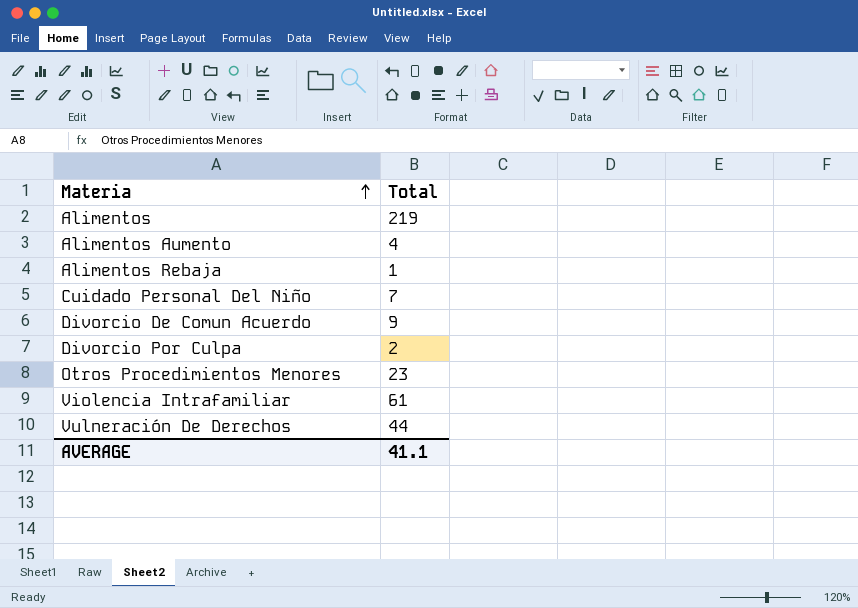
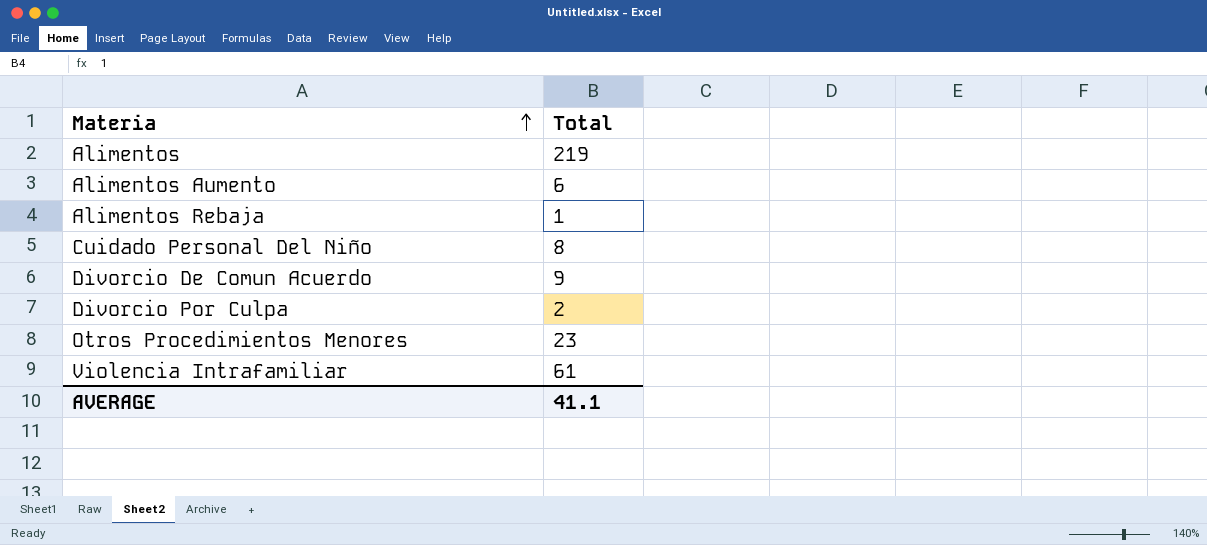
row Vulneración De Derechos: 44 -> none
Alimentos Aumento | Total: 4 -> 6
Cuidado Personal Del Niño | Total: 7 -> 8

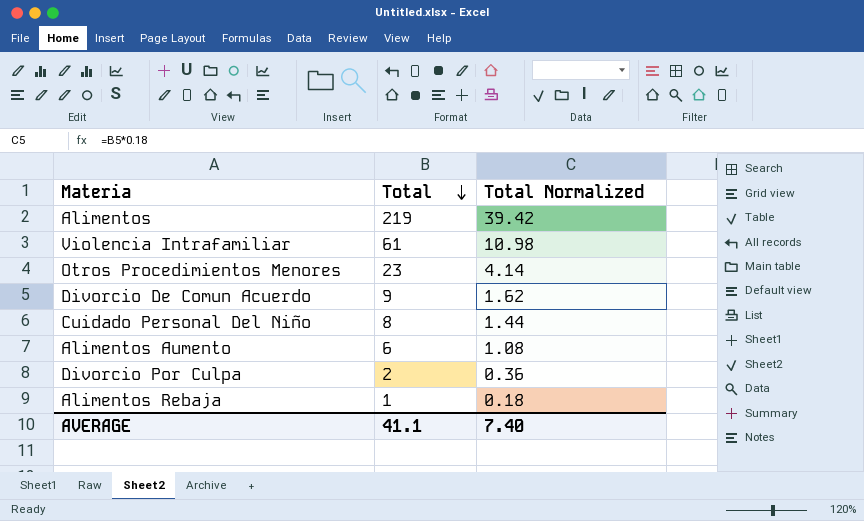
row order: Materia ascending -> Total descending
column Total Normalized | formula: none -> [Total] * 0.18

